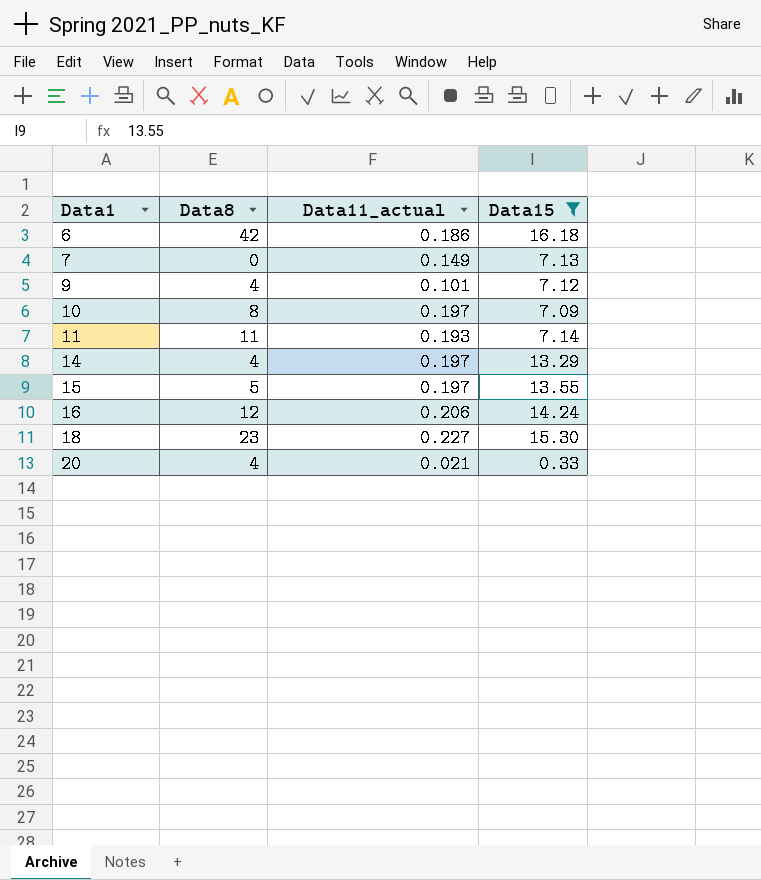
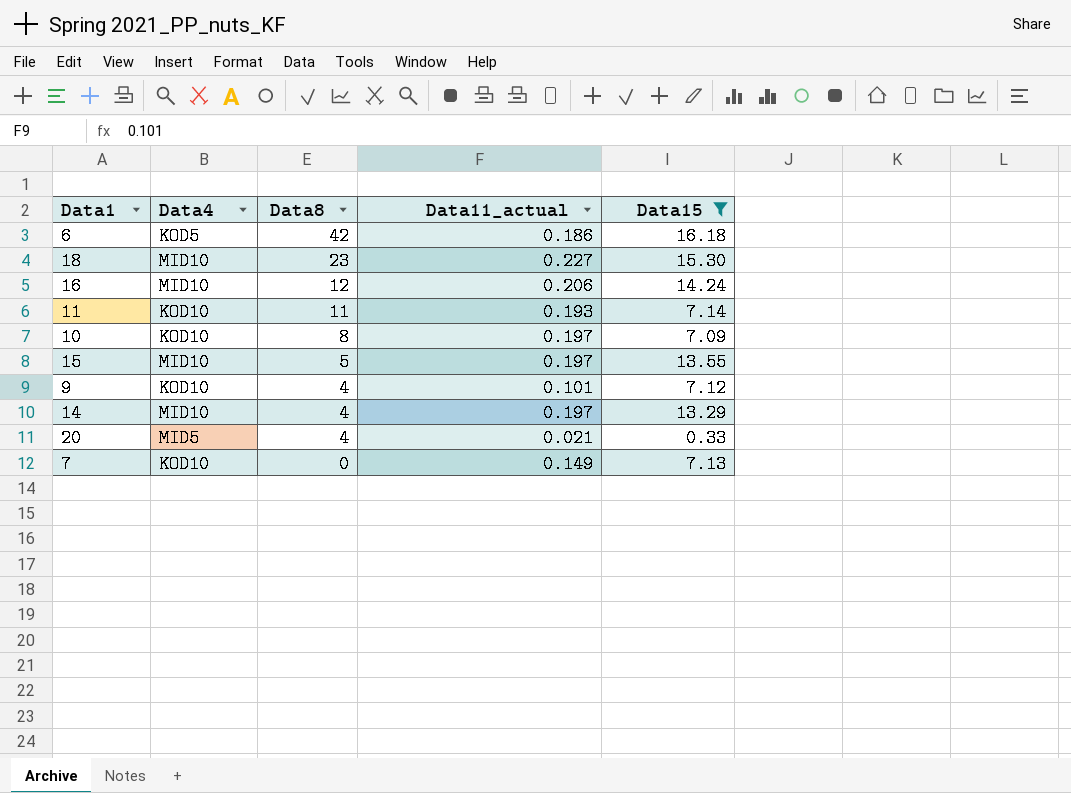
row order: Data1 ascending -> Data8 descending
column Data4 | position: none -> 2

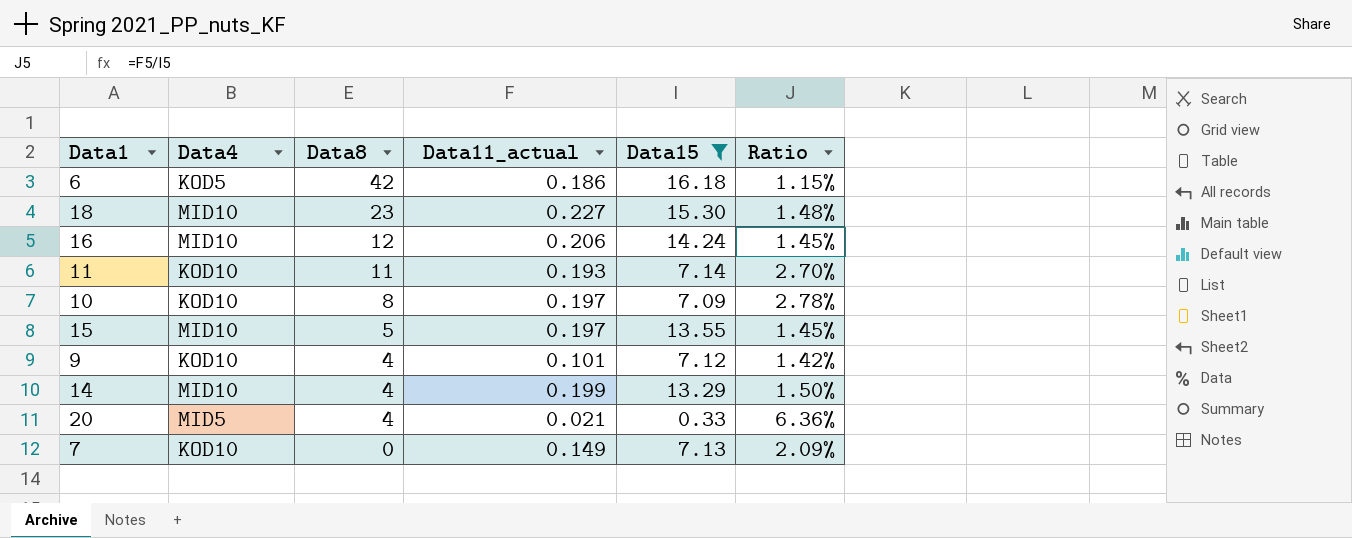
column Ratio | formula: none -> [Data11_actual] / [Data15]
14 | Data11_actual: 0.197 -> 0.199

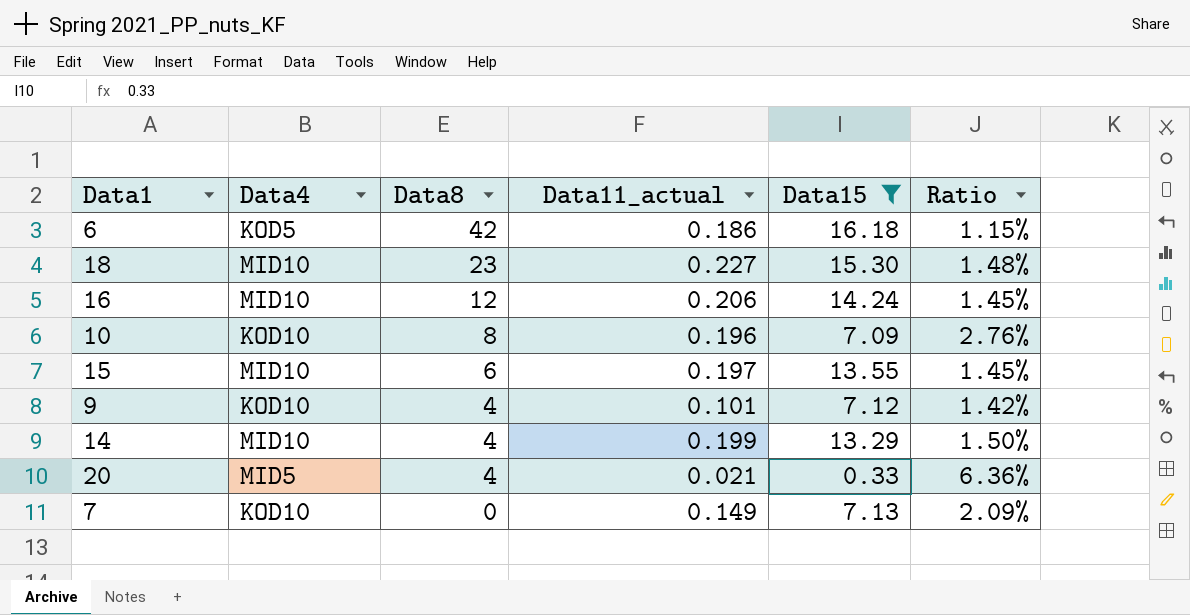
row 11: KOD10 | 11 | 0.193 | 7.14 | 2.70% -> none
10 | Data11_actual: 0.197 -> 0.196
10 | Ratio: 2.78% -> 2.76%
15 | Data8: 5 -> 6

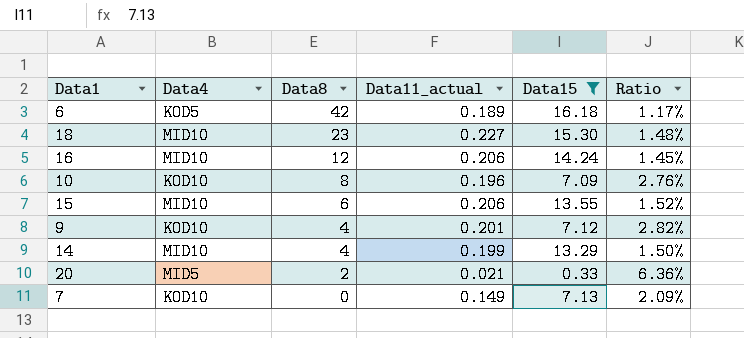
6 | Data11_actual: 0.186 -> 0.189
6 | Ratio: 1.15% -> 1.17%
15 | Data11_actual: 0.197 -> 0.206
15 | Ratio: 1.45% -> 1.52%
9 | Data11_actual: 0.101 -> 0.201
9 | Ratio: 1.42% -> 2.82%
20 | Data8: 4 -> 2

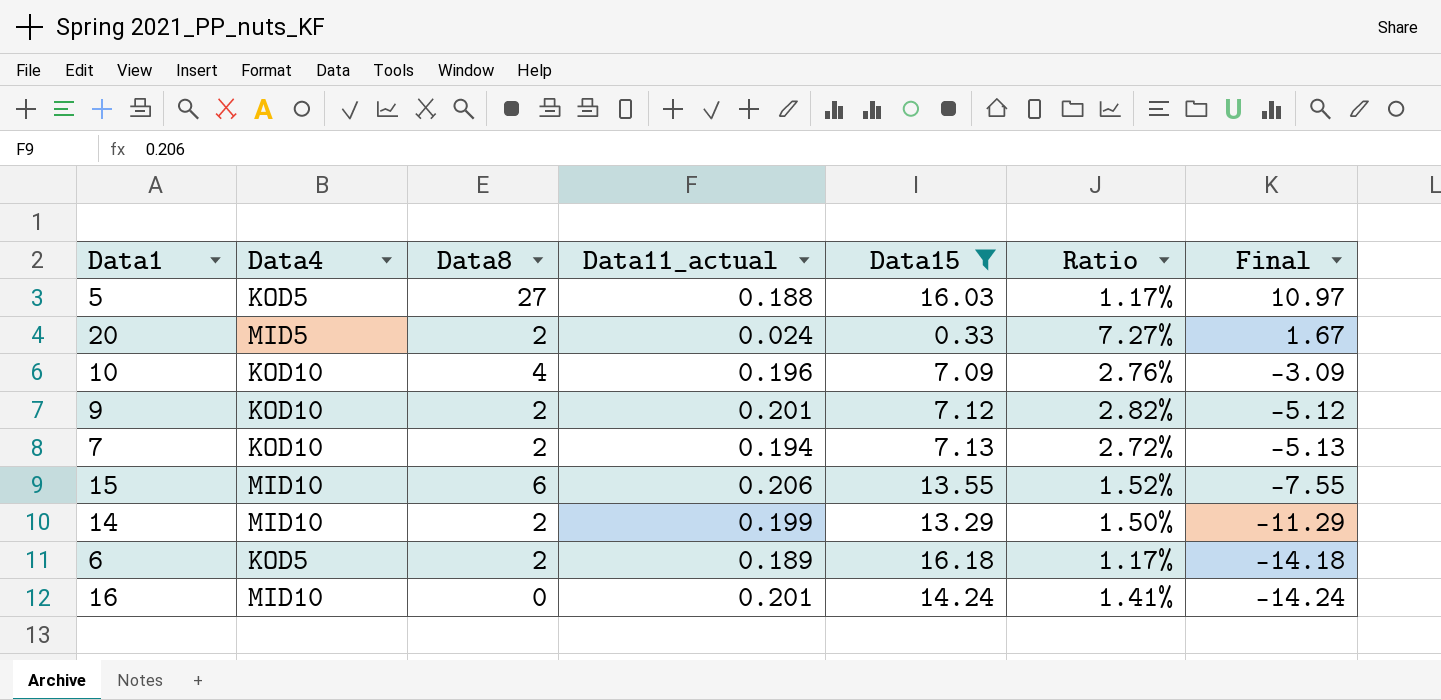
row order: Data8 descending -> Final descending
column Final | formula: none -> [Data8] - [Data15]
row 18: MID10 | 23 | 0.227 | 15.30 | 1.48% -> none
row 5: none -> KOD5 | 27 | 0.188 | 16.03 | 1.17% | 10.97
20 | Data11_actual: 0.021 -> 0.024
20 | Ratio: 6.36% -> 7.27%
10 | Data8: 8 -> 4
9 | Data8: 4 -> 2
7 | Data8: 0 -> 2
7 | Data11_actual: 0.149 -> 0.194
7 | Ratio: 2.09% -> 2.72%
14 | Data8: 4 -> 2
6 | Data8: 42 -> 2
16 | Data8: 12 -> 0
16 | Data11_actual: 0.206 -> 0.201
16 | Ratio: 1.45% -> 1.41%

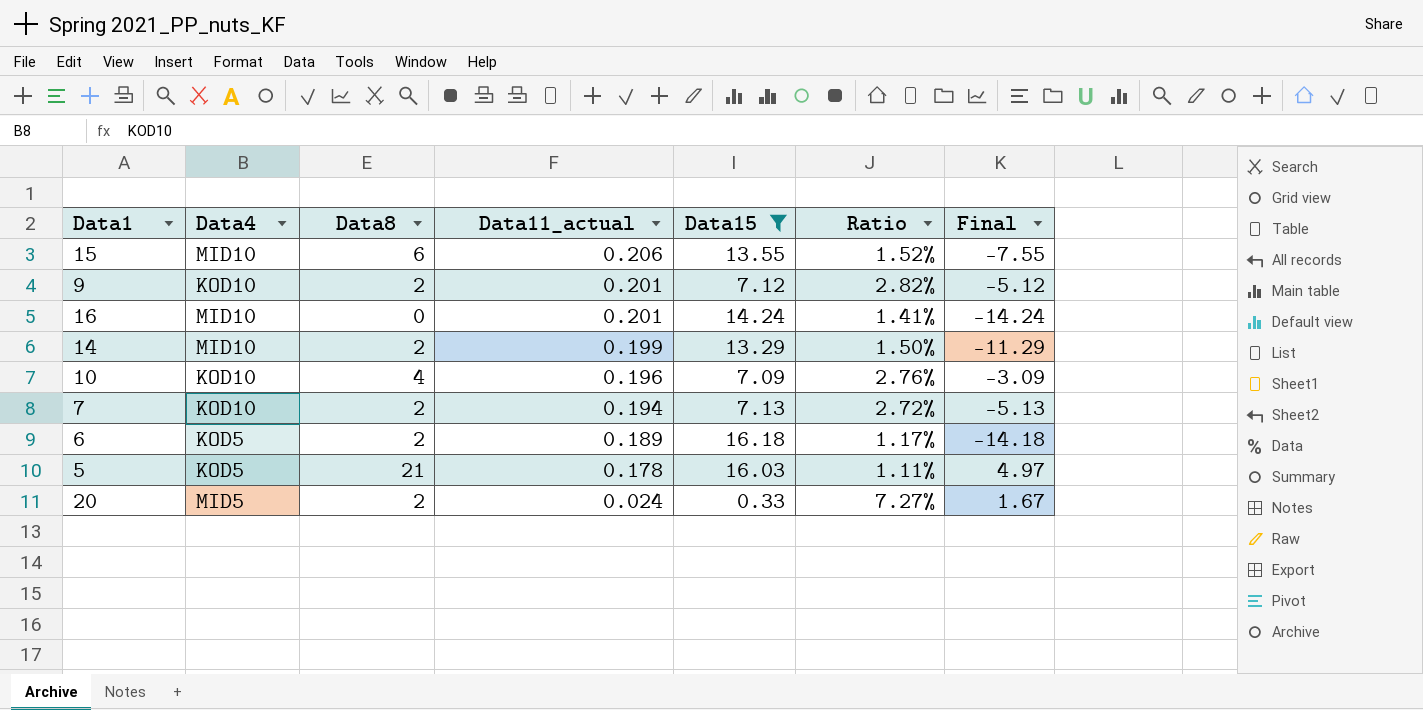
row order: Final descending -> Data11_actual descending
5 | Data8: 27 -> 21
5 | Data11_actual: 0.188 -> 0.178
5 | Ratio: 1.17% -> 1.11%
5 | Final: 10.97 -> 4.97

